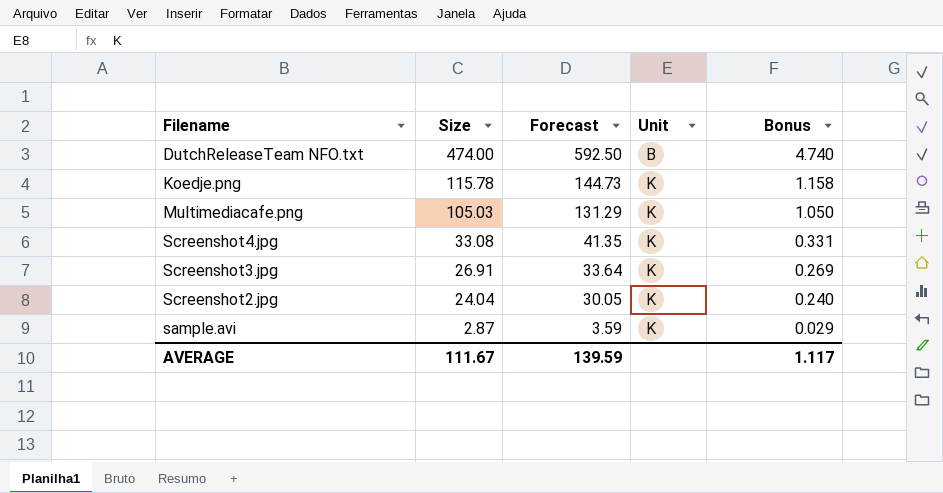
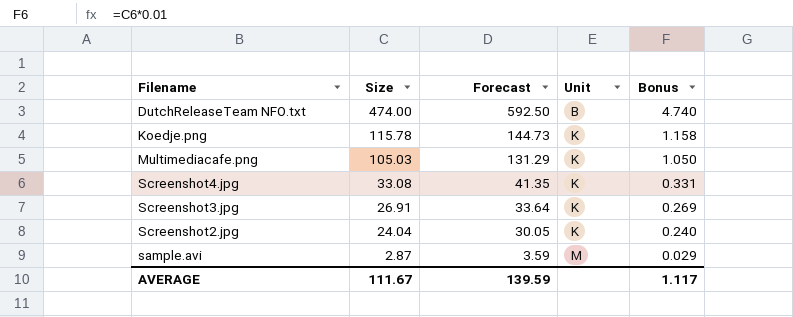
sample.avi | Unit: K -> M

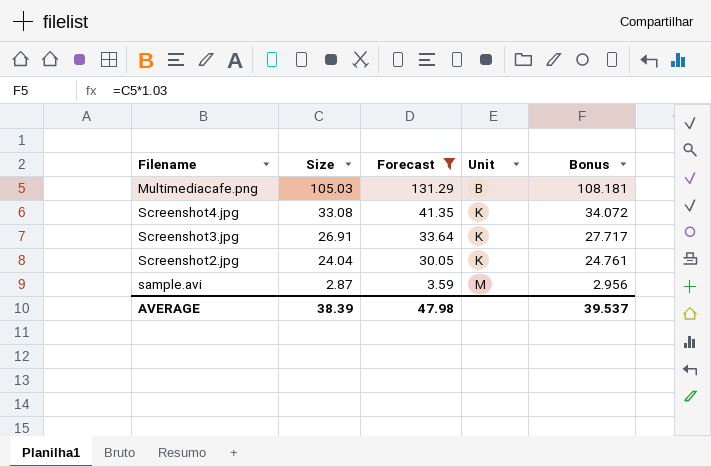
filter: none -> Forecast <= 131.29
column Bonus | formula: [Size] * 0.01 -> [Size] * 1.03
Multimediacafe.png | Unit: K -> B
AVERAGE | Size: 111.67 -> 38.39
AVERAGE | Forecast: 139.59 -> 47.98
AVERAGE | Bonus: 1.117 -> 39.537

